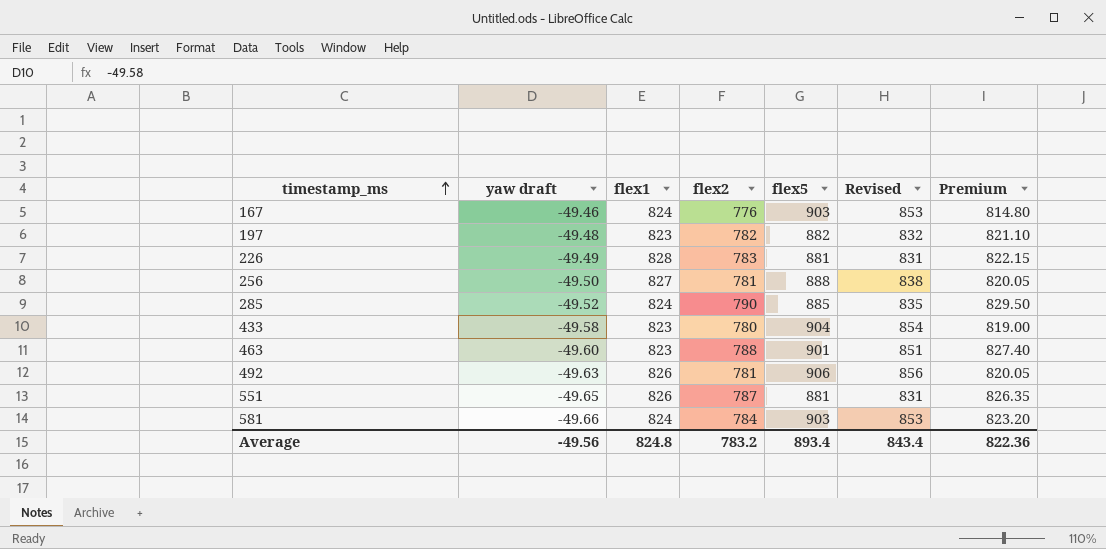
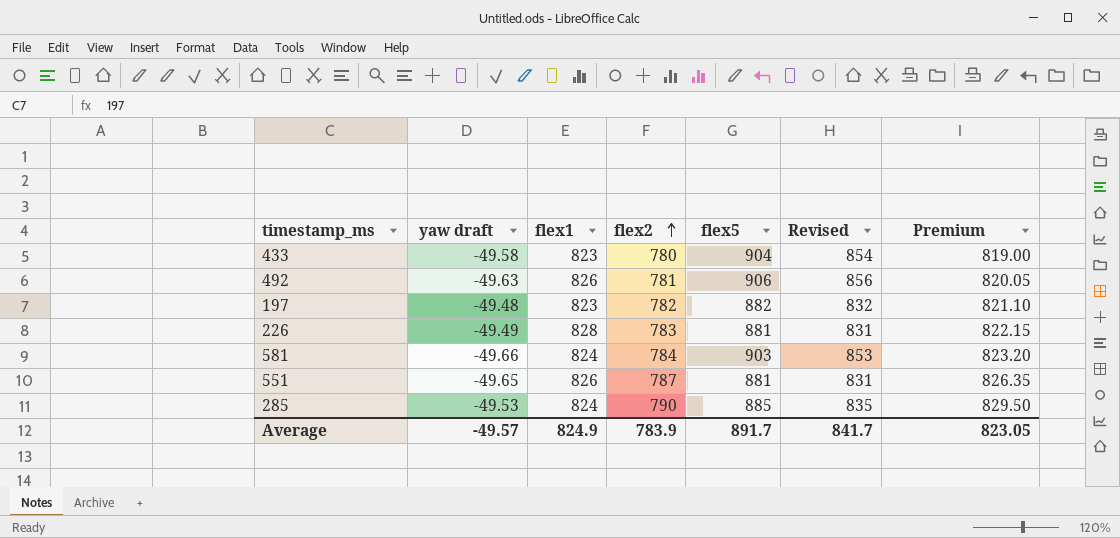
row order: timestamp_ms ascending -> flex2 ascending
row 167: -49.46 | 824 | 776 | 903 | 853 | 814.80 -> none
row 256: -49.50 | 827 | 781 | 888 | 838 | 820.05 -> none
row 463: -49.60 | 823 | 788 | 901 | 851 | 827.40 -> none
285 | yaw draft: -49.52 -> -49.53
Average | yaw draft: -49.56 -> -49.57
Average | flex1: 824.8 -> 824.9
Average | flex2: 783.2 -> 783.9
Average | flex5: 893.4 -> 891.7
Average | Revised: 843.4 -> 841.7
Average | Premium: 822.36 -> 823.05

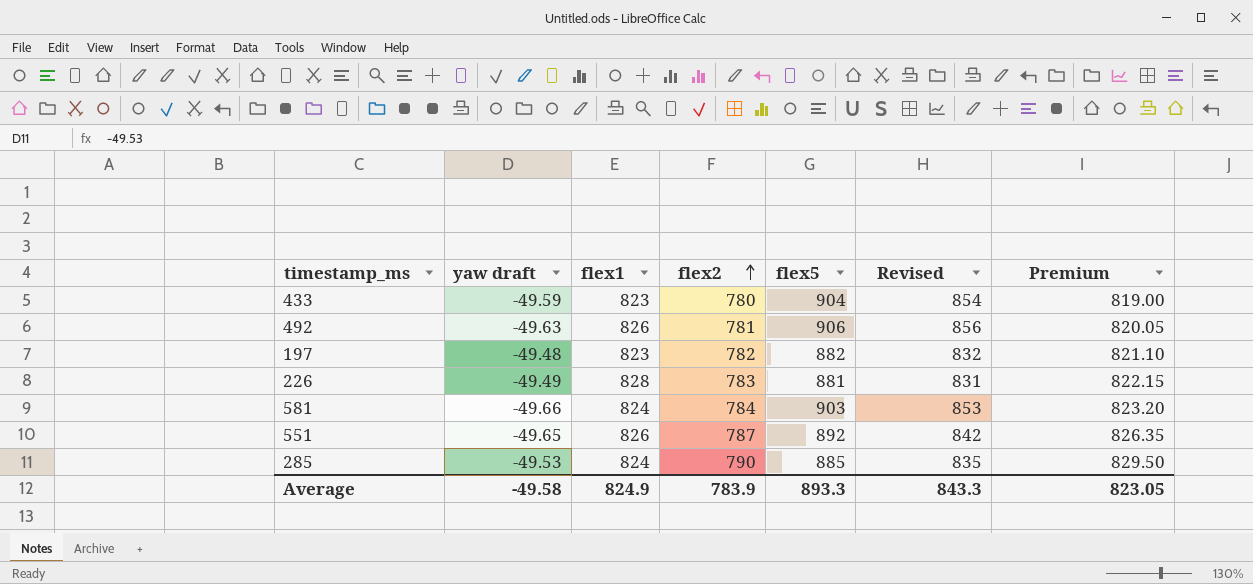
433 | yaw draft: -49.58 -> -49.59
551 | flex5: 881 -> 892
551 | Revised: 831 -> 842
Average | yaw draft: -49.57 -> -49.58
Average | flex5: 891.7 -> 893.3
Average | Revised: 841.7 -> 843.3

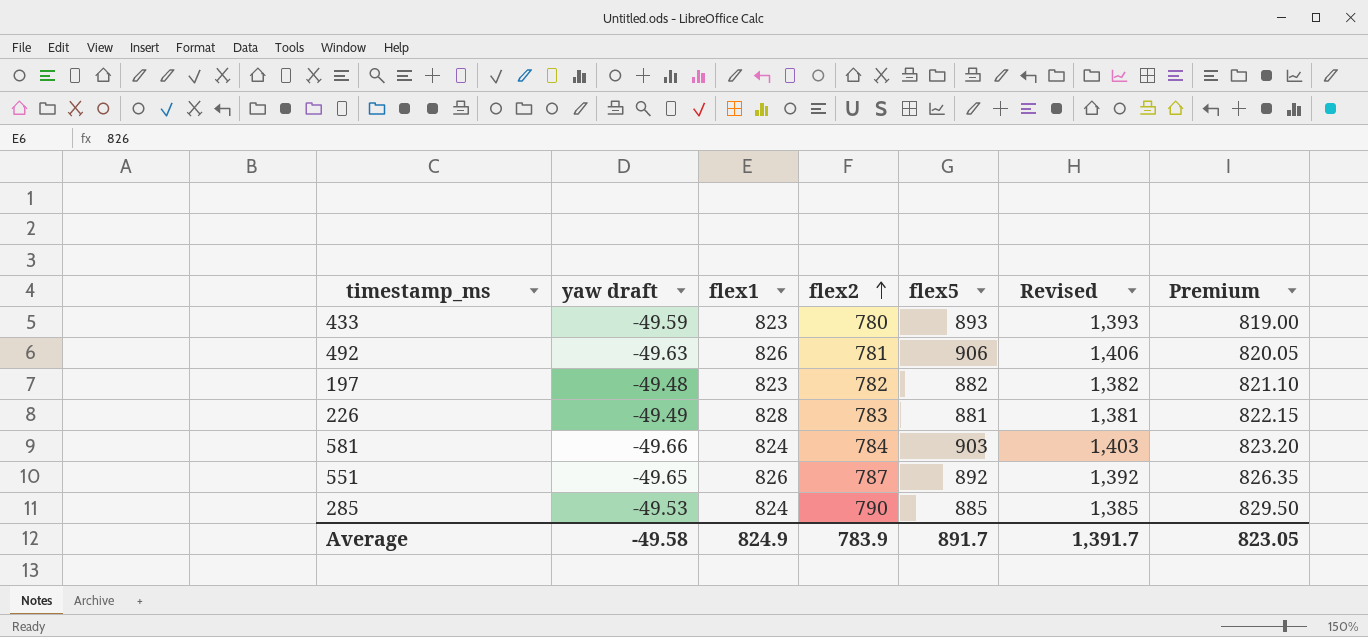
column Revised | formula: [flex5] - 50 -> [flex5] + 500
433 | flex5: 904 -> 893
Average | flex5: 893.3 -> 891.7
Average | Revised: 843.3 -> 1,391.7

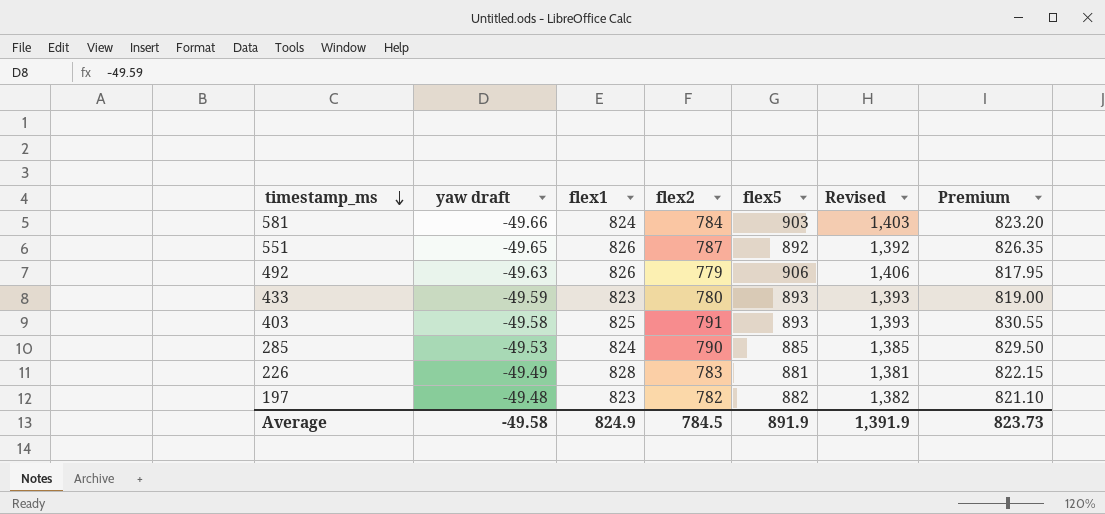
row order: flex2 ascending -> timestamp_ms descending
492 | flex2: 781 -> 779
492 | Premium: 820.05 -> 817.95
row 403: none -> -49.58 | 825 | 791 | 893 | 1,393 | 830.55
Average | flex2: 783.9 -> 784.5
Average | flex5: 891.7 -> 891.9
Average | Revised: 1,391.7 -> 1,391.9
Average | Premium: 823.05 -> 823.73

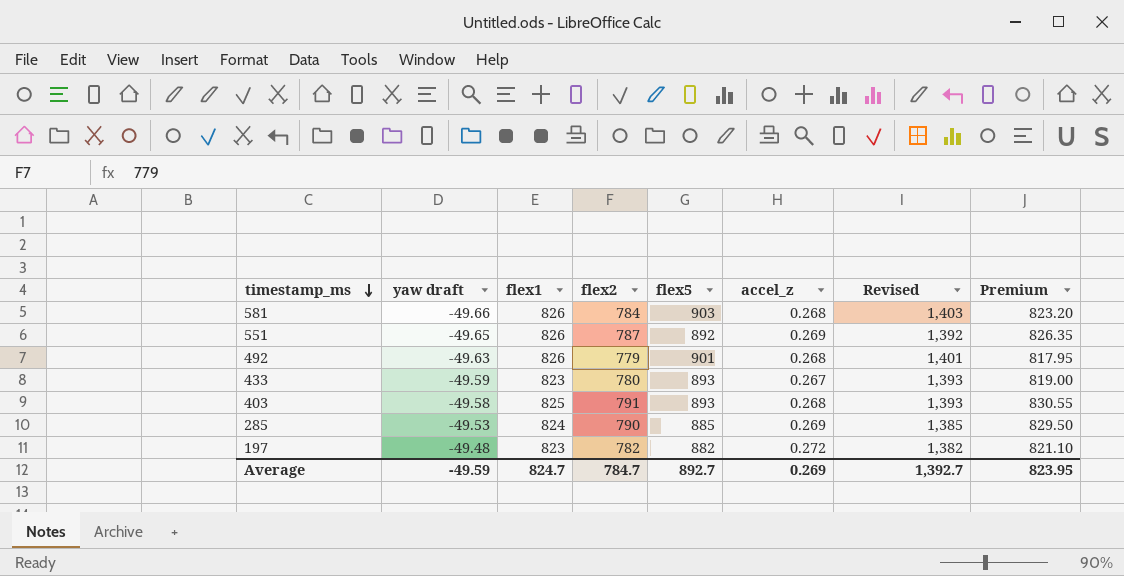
column accel_z | position: none -> 6
row 226: -49.49 | 828 | 783 | 881 | 1,381 | 822.15 -> none
581 | flex1: 824 -> 826
492 | flex5: 906 -> 901
492 | Revised: 1,406 -> 1,401
Average | yaw draft: -49.58 -> -49.59
Average | flex1: 824.9 -> 824.7
Average | flex2: 784.5 -> 784.7
Average | flex5: 891.9 -> 892.7
Average | Revised: 1,391.9 -> 1,392.7
Average | Premium: 823.73 -> 823.95

